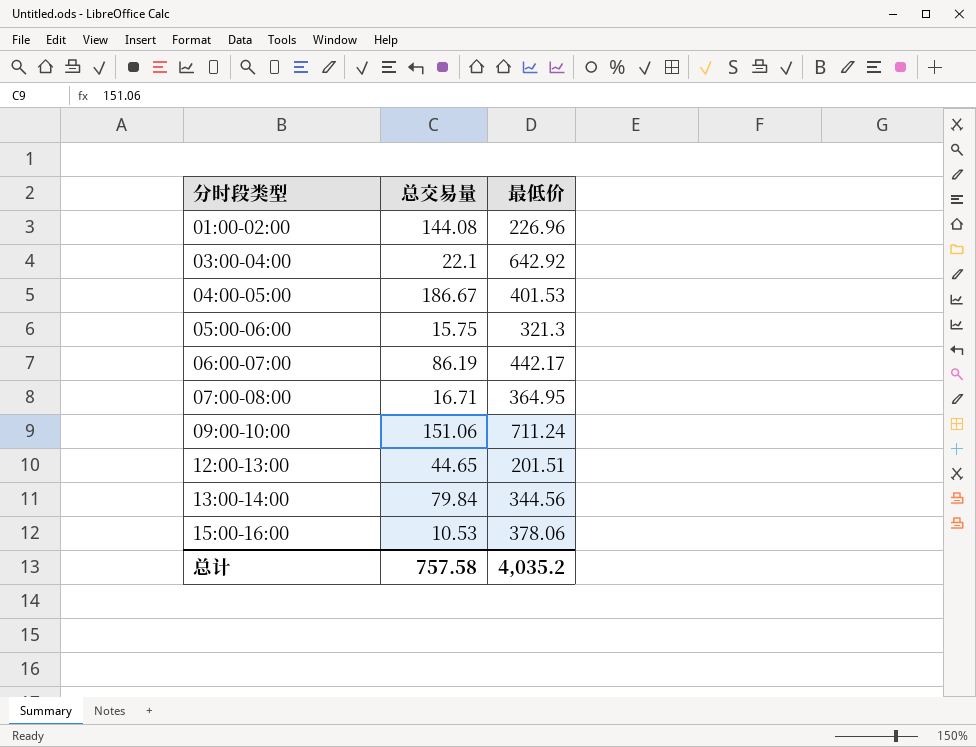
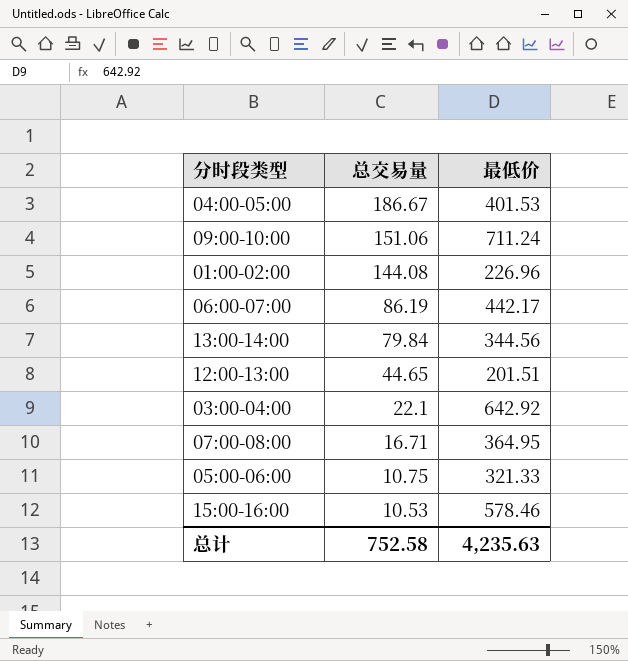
row order: 分时段类型 ascending -> 总交易量 descending
05:00-06:00 | 总交易量: 15.75 -> 10.75
05:00-06:00 | 最低价: 321.3 -> 321.33
15:00-16:00 | 最低价: 378.06 -> 578.46
总计 | 总交易量: 757.58 -> 752.58
总计 | 最低价: 4,035.2 -> 4,235.63

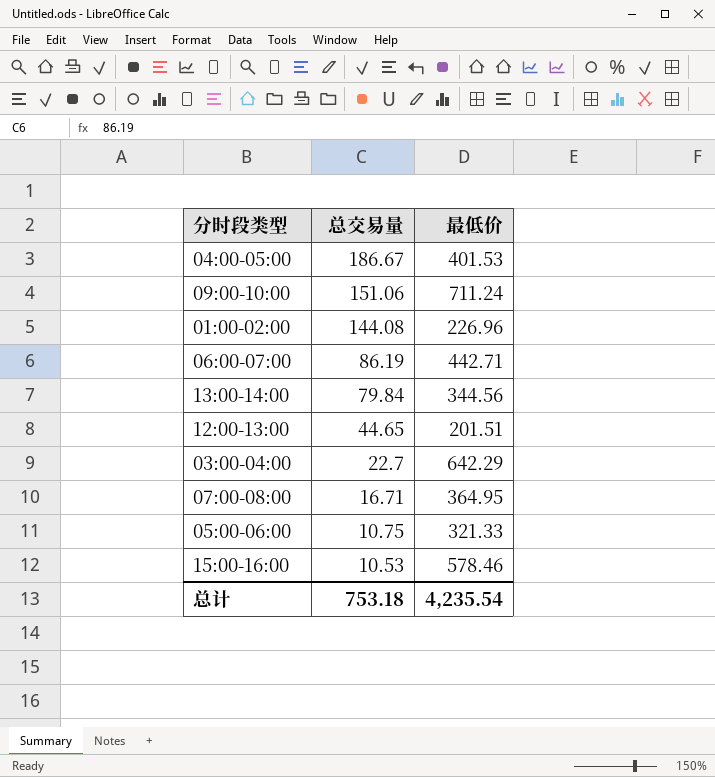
06:00-07:00 | 最低价: 442.17 -> 442.71
03:00-04:00 | 总交易量: 22.1 -> 22.7
03:00-04:00 | 最低价: 642.92 -> 642.29
总计 | 总交易量: 752.58 -> 753.18
总计 | 最低价: 4,235.63 -> 4,235.54

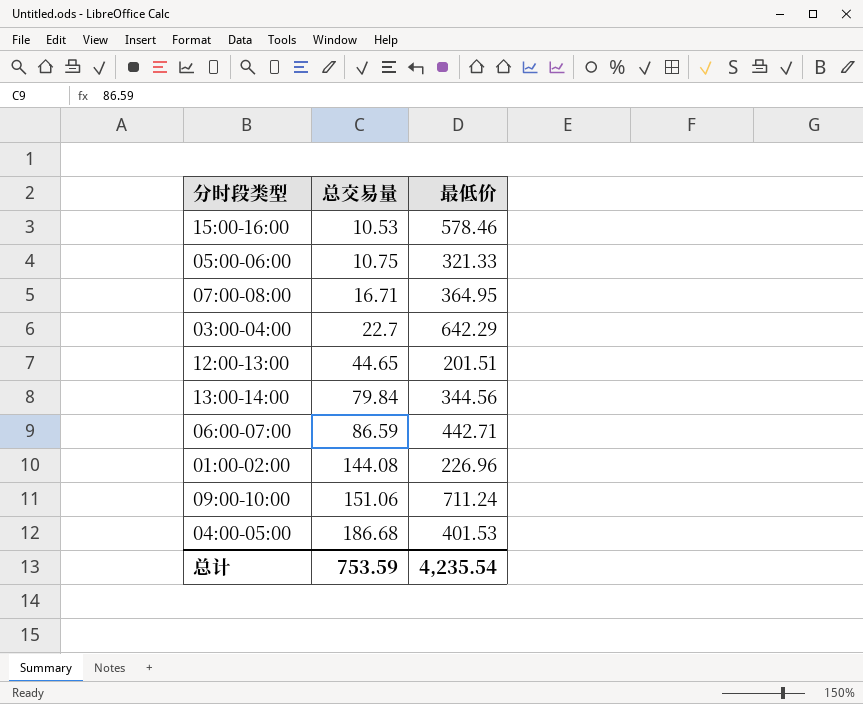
row order: 总交易量 descending -> 总交易量 ascending
06:00-07:00 | 总交易量: 86.19 -> 86.59
04:00-05:00 | 总交易量: 186.67 -> 186.68
总计 | 总交易量: 753.18 -> 753.59

